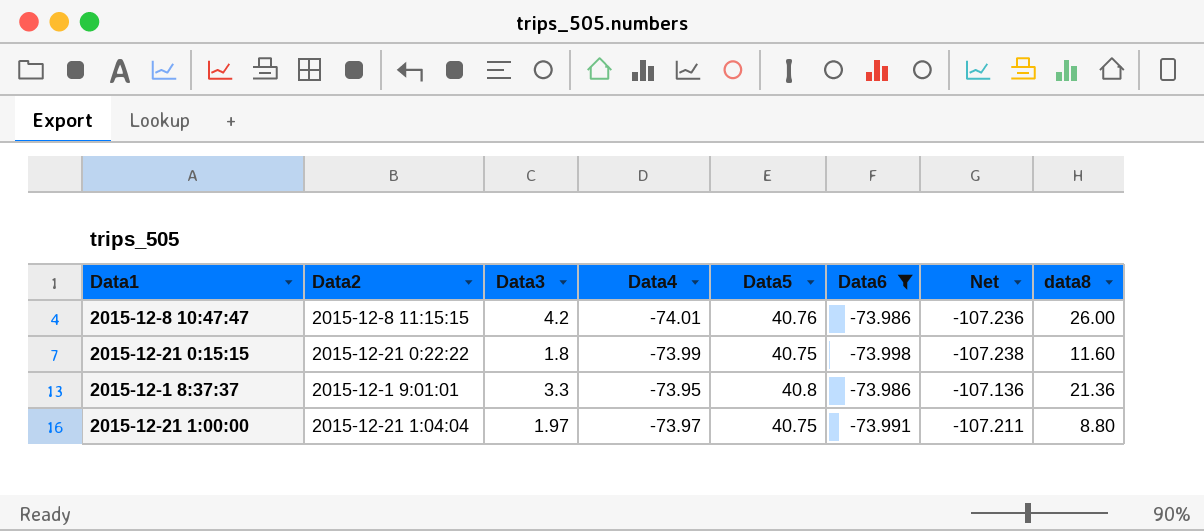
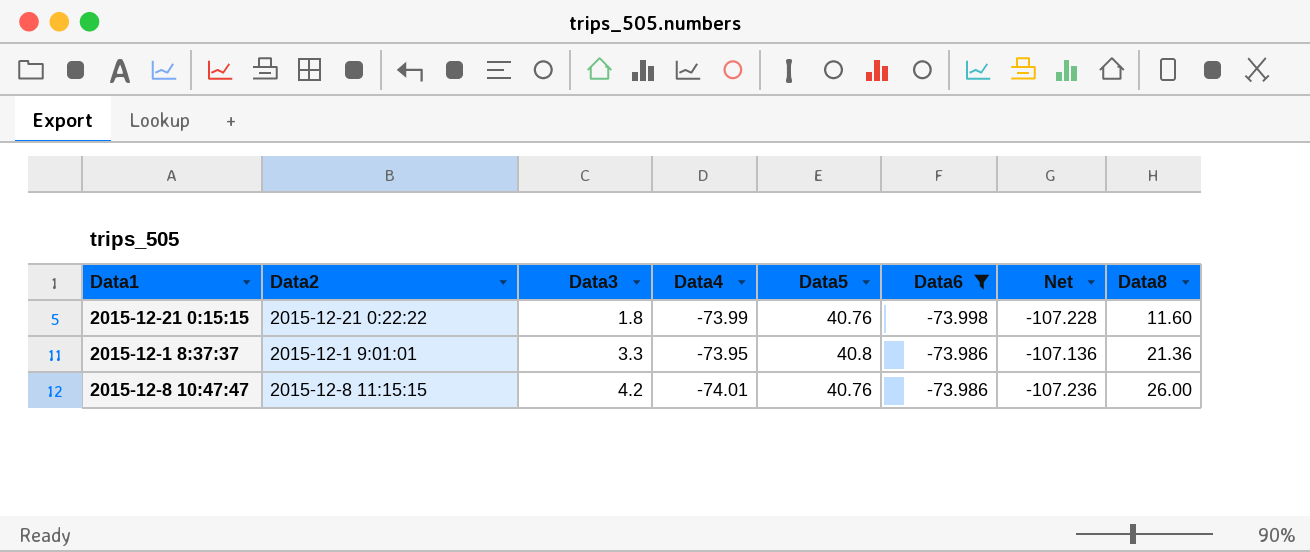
row order: none -> Data3 ascending
column name: data8 -> Data8
row 2015-12-21 1:00:00: 2015-12-21 1:04:04 | 1.97 | -73.97 | 40.75 | -73.991 | -107.211 | 8.80 -> none
2015-12-21 0:15:15 | Data5: 40.75 -> 40.76
2015-12-21 0:15:15 | Net: -107.238 -> -107.228

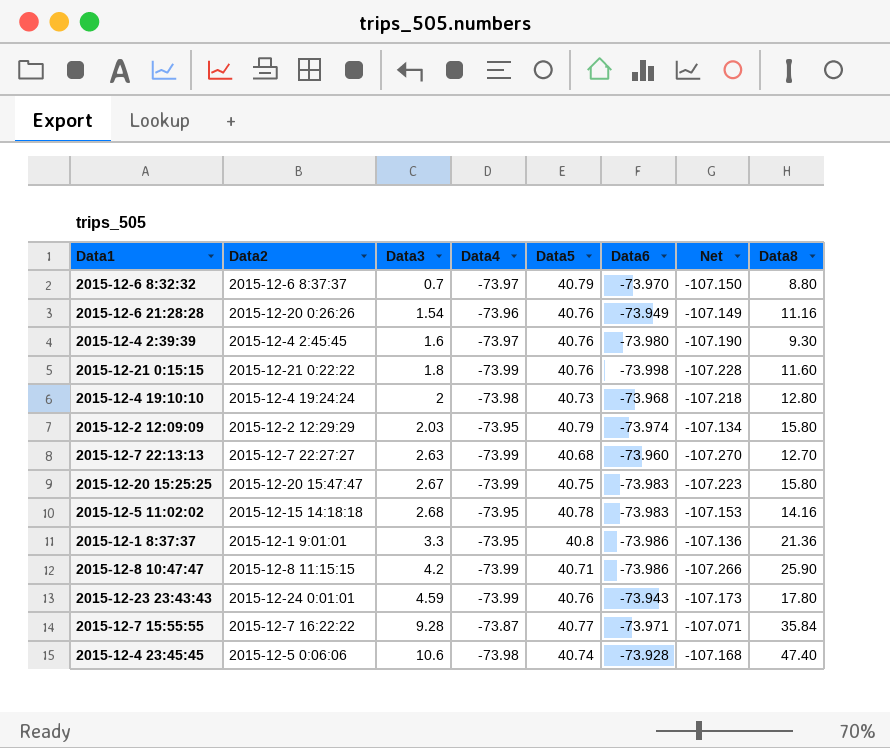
filter: Data6 <= -73.986 -> none
2015-12-8 10:47:47 | Data4: -74.01 -> -73.99
2015-12-8 10:47:47 | Data5: 40.76 -> 40.71
2015-12-8 10:47:47 | Net: -107.236 -> -107.266
2015-12-8 10:47:47 | Data8: 26.00 -> 25.90

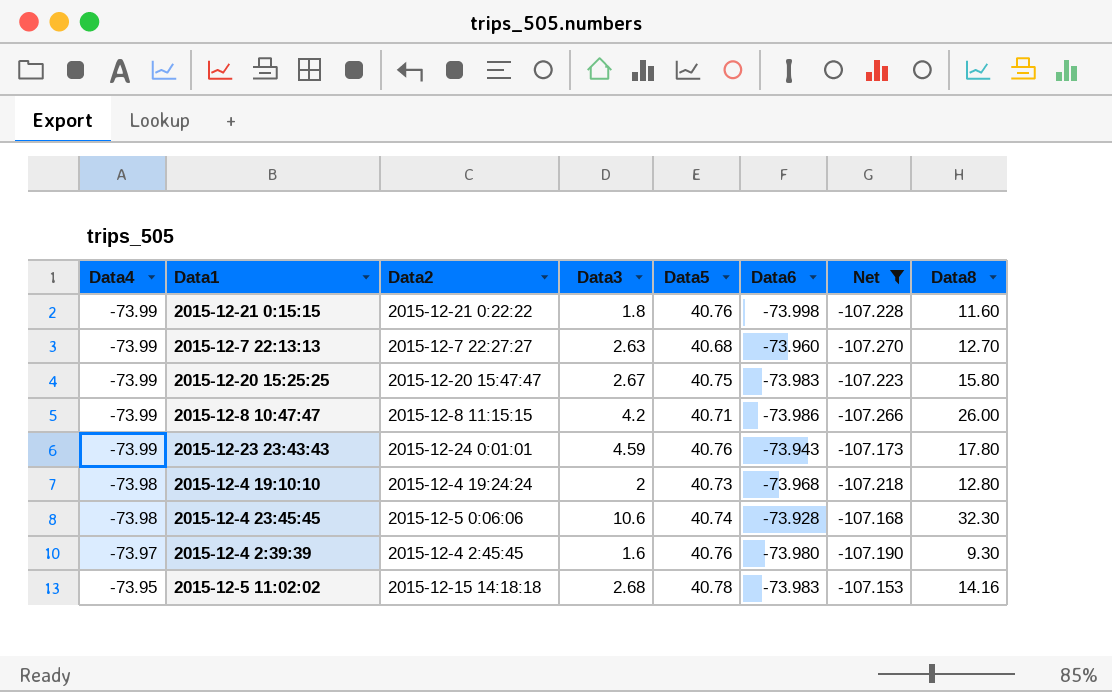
filter: none -> Net <= -107.153
row order: Data3 ascending -> Data4 ascending
column Data4 | position: 4 -> 1
2015-12-8 10:47:47 | Data8: 25.90 -> 26.00
2015-12-4 23:45:45 | Data8: 47.40 -> 32.30

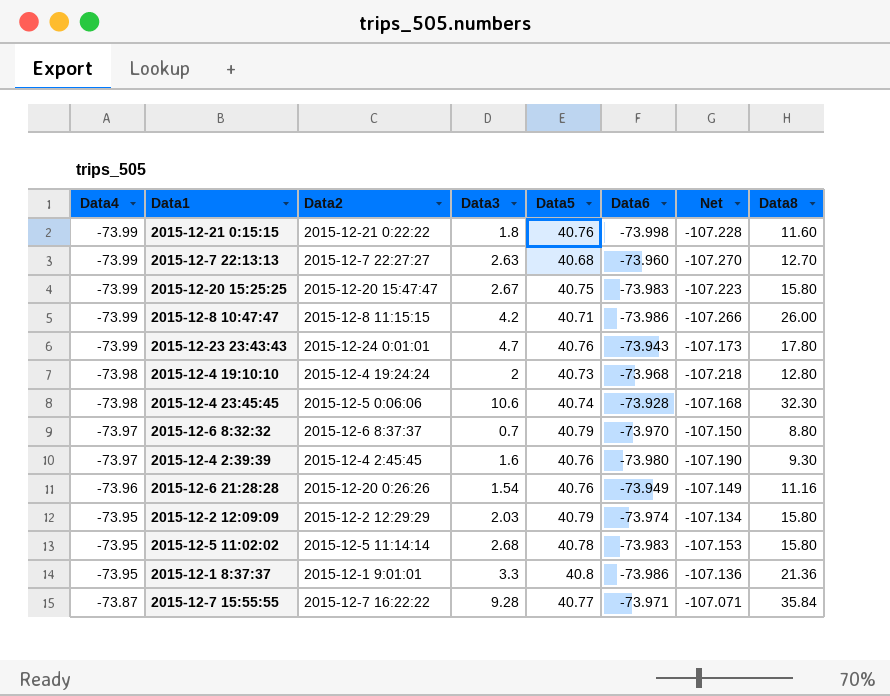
filter: Net <= -107.153 -> none
2015-12-23 23:43:43 | Data3: 4.59 -> 4.7
2015-12-5 11:02:02 | Data2: 2015-12-15 14:18:18 -> 2015-12-5 11:14:14
2015-12-5 11:02:02 | Data8: 14.16 -> 15.80

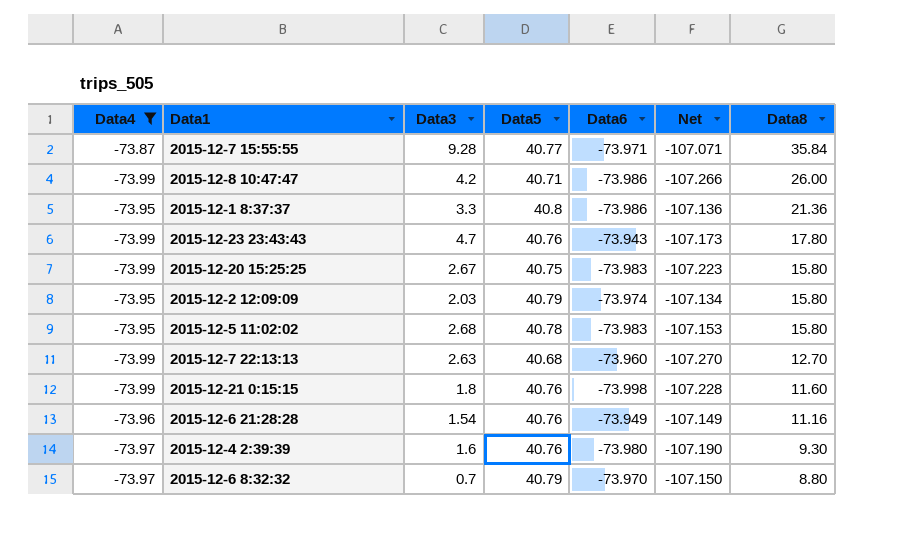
filter: none -> Data4 != -73.98
row order: Data4 ascending -> Data8 descending
column Data2 | position: 3 -> none

